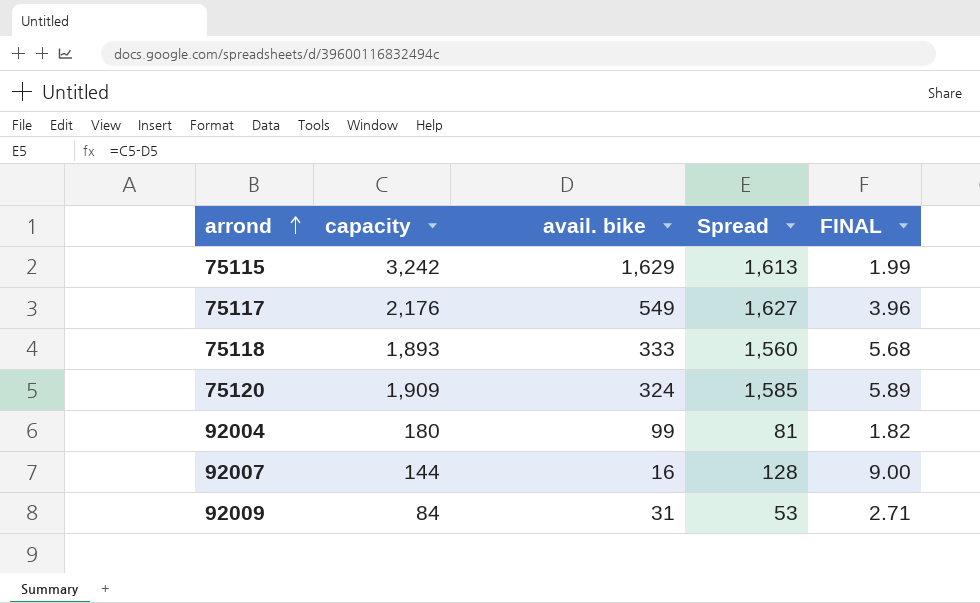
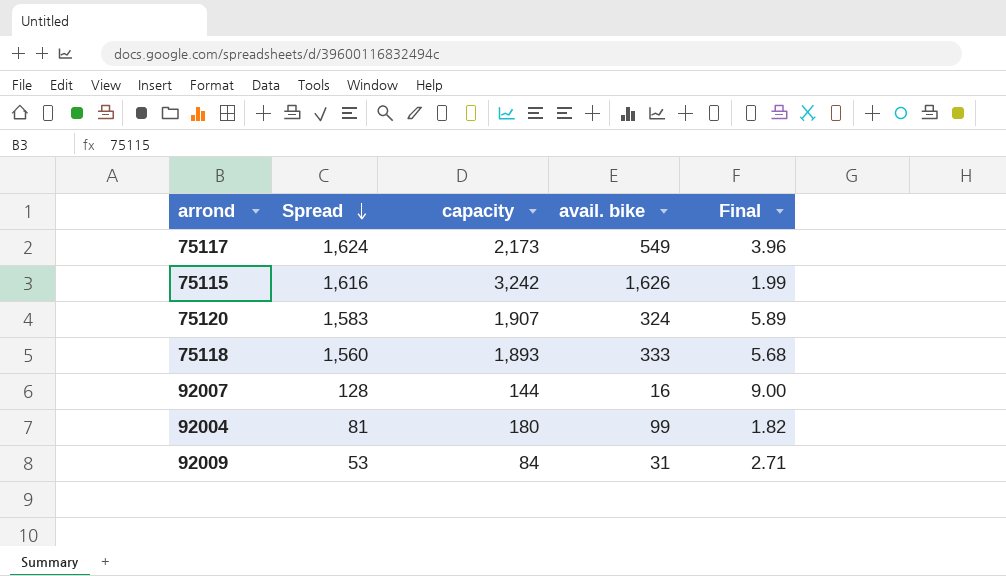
row order: arrond ascending -> Spread descending
column Spread | position: 4 -> 2
column name: FINAL -> Final
75117 | Spread: 1,627 -> 1,624
75117 | capacity: 2,176 -> 2,173
75115 | Spread: 1,613 -> 1,616
75115 | avail. bike: 1,629 -> 1,626
75120 | Spread: 1,585 -> 1,583
75120 | capacity: 1,909 -> 1,907

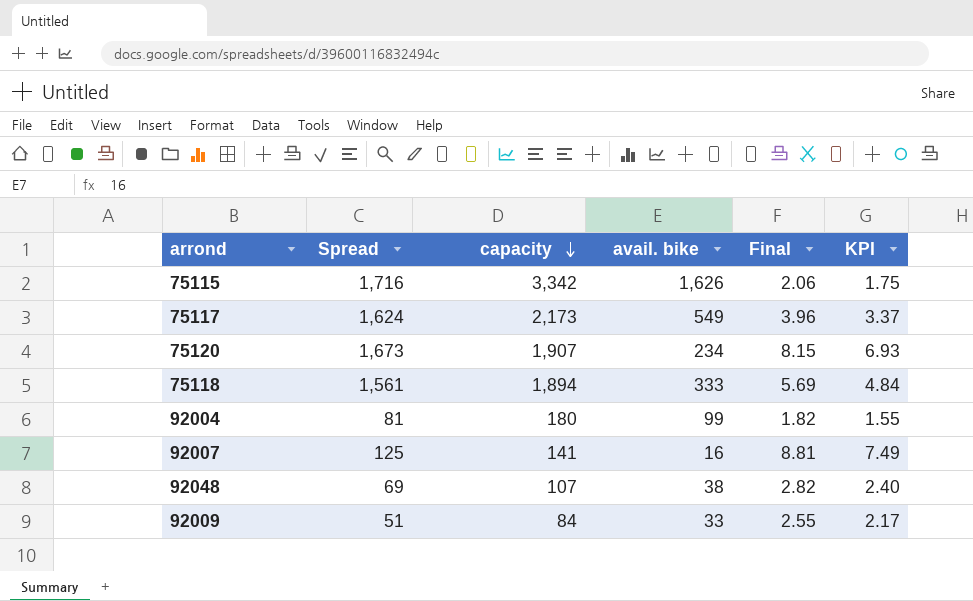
row order: Spread descending -> capacity descending
column KPI | formula: none -> [Final] * 0.85
75115 | Spread: 1,616 -> 1,716
75115 | capacity: 3,242 -> 3,342
75115 | Final: 1.99 -> 2.06
75120 | Spread: 1,583 -> 1,673
75120 | avail. bike: 324 -> 234
75120 | Final: 5.89 -> 8.15
75118 | Spread: 1,560 -> 1,561
75118 | capacity: 1,893 -> 1,894
75118 | Final: 5.68 -> 5.69
92007 | Spread: 128 -> 125
92007 | capacity: 144 -> 141
92007 | Final: 9.00 -> 8.81
row 92048: none -> 69 | 107 | 38 | 2.82 | 2.40
92009 | Spread: 53 -> 51
92009 | avail. bike: 31 -> 33
92009 | Final: 2.71 -> 2.55

